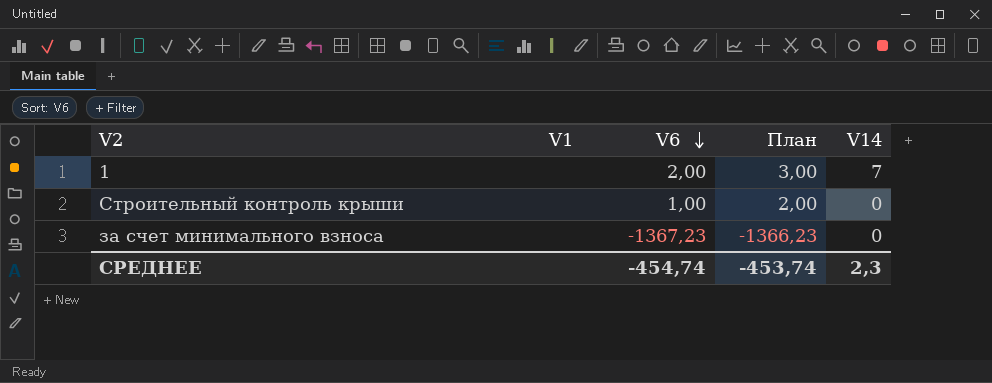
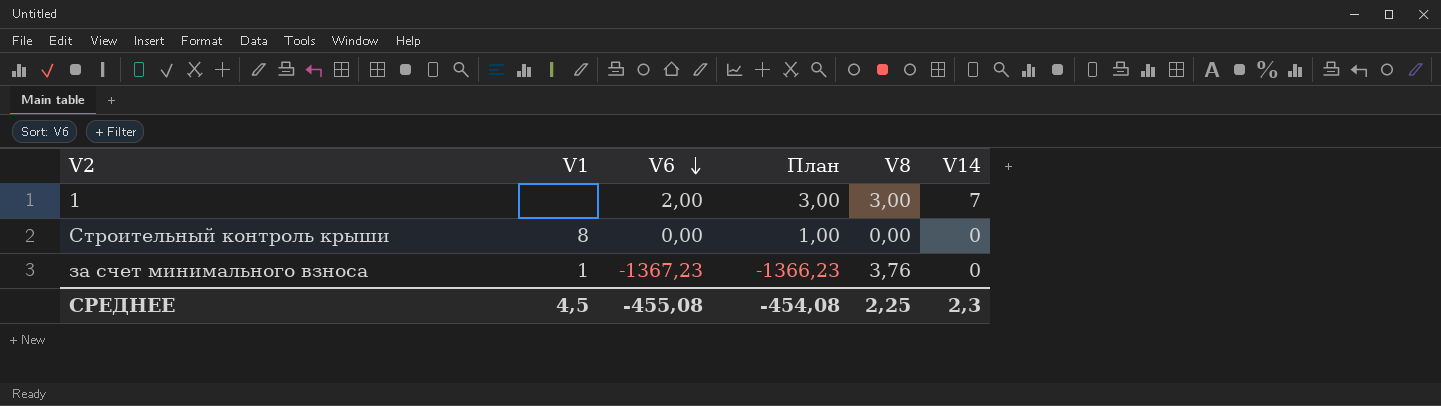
column V8 | position: none -> 5
Строительный контроль крыши | V1: none -> 8
Строительный контроль крыши | V6: 1,00 -> 0,00
Строительный контроль крыши | План: 2,00 -> 1,00
за счет минимального взноса | V1: none -> 1
СРЕДНЕЕ | V1: none -> 4,5
СРЕДНЕЕ | V6: -454,74 -> -455,08
СРЕДНЕЕ | План: -453,74 -> -454,08

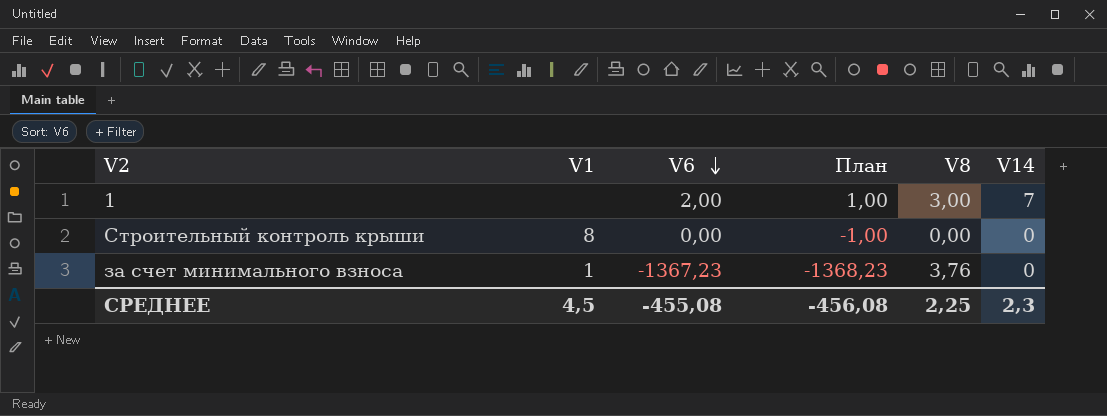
column План | formula: [V6] + 1 -> [V6] - 1
СРЕДНЕЕ | План: -454,08 -> -456,08

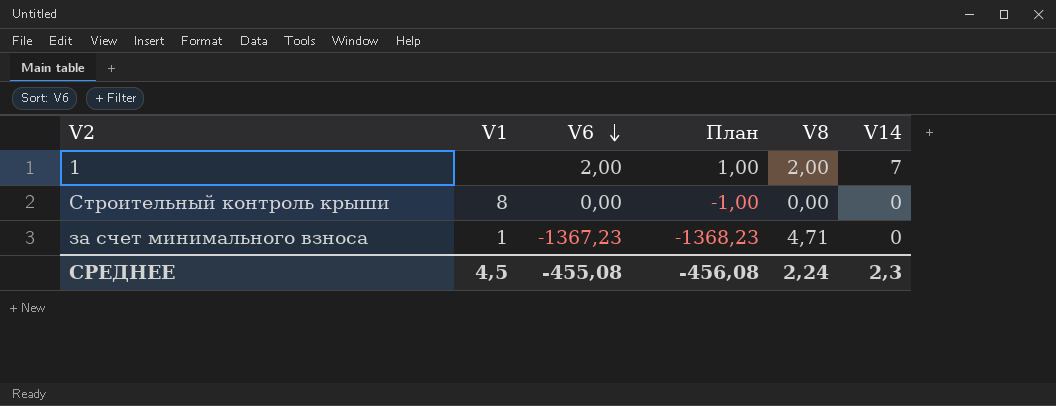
1 | V8: 3,00 -> 2,00
за счет минимального взноса | V8: 3,76 -> 4,71
СРЕДНЕЕ | V8: 2,25 -> 2,24

